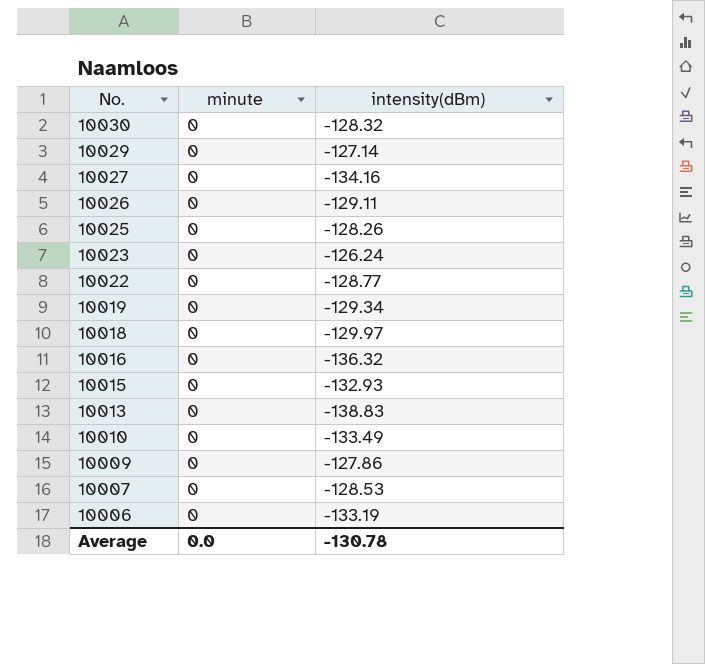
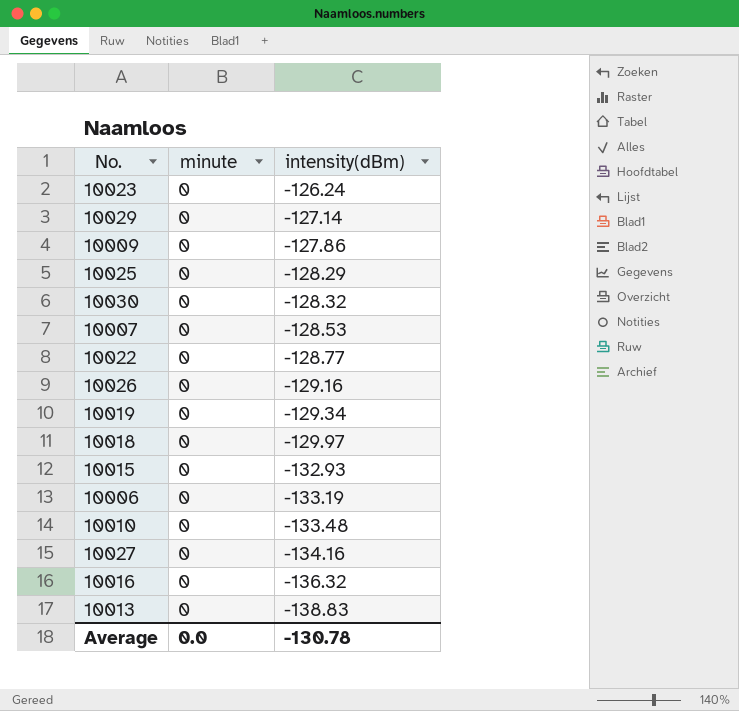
row order: No. descending -> intensity(dBm) descending
10025 | intensity(dBm): -128.26 -> -128.29
10026 | intensity(dBm): -129.11 -> -129.16
10010 | intensity(dBm): -133.49 -> -133.48

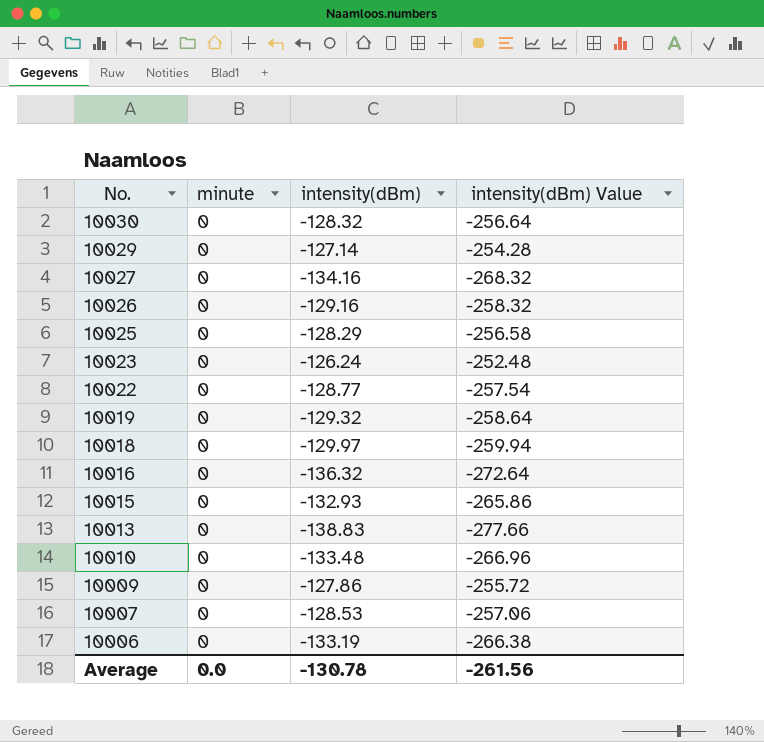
row order: intensity(dBm) descending -> No. descending
column intensity(dBm) Value | formula: none -> [intensity(dBm)] * 2
10019 | intensity(dBm): -129.34 -> -129.32

